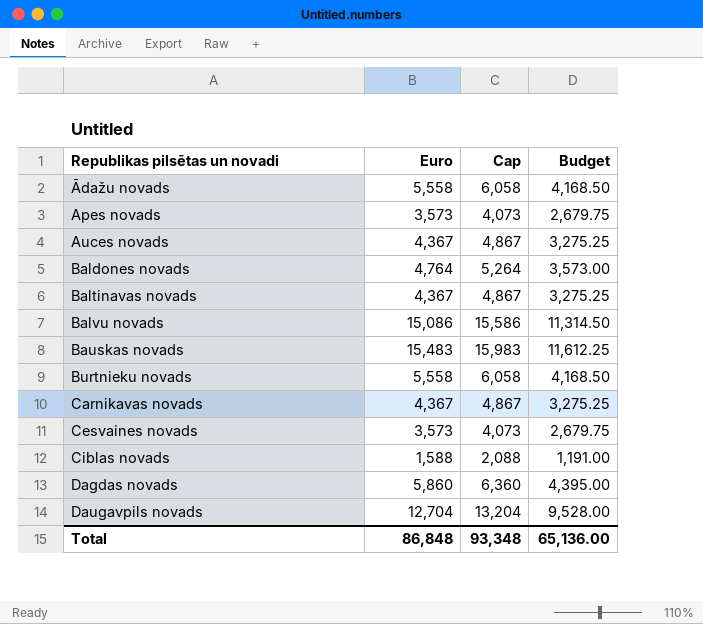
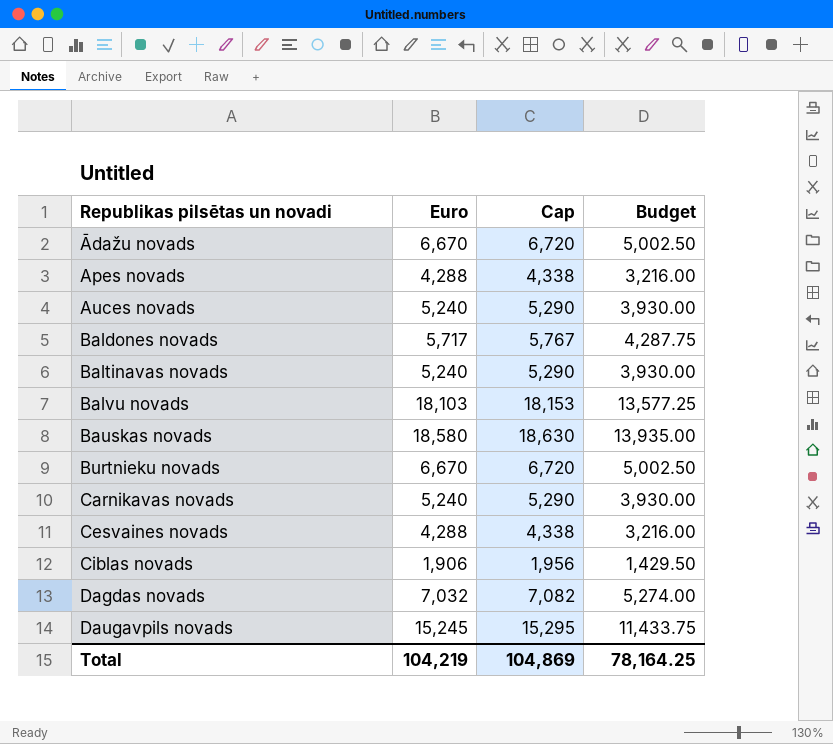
column Cap | formula: [Euro] + 500 -> [Euro] + 50
Ādažu novads | Euro: 5,558 -> 6,670
Ādažu novads | Budget: 4,168.50 -> 5,002.50
Apes novads | Euro: 3,573 -> 4,288
Apes novads | Budget: 2,679.75 -> 3,216.00
Auces novads | Euro: 4,367 -> 5,240
Auces novads | Budget: 3,275.25 -> 3,930.00
Baldones novads | Euro: 4,764 -> 5,717
Baldones novads | Budget: 3,573.00 -> 4,287.75
Baltinavas novads | Euro: 4,367 -> 5,240
Baltinavas novads | Budget: 3,275.25 -> 3,930.00
Balvu novads | Euro: 15,086 -> 18,103
Balvu novads | Budget: 11,314.50 -> 13,577.25
Bauskas novads | Euro: 15,483 -> 18,580
Bauskas novads | Budget: 11,612.25 -> 13,935.00
Burtnieku novads | Euro: 5,558 -> 6,670
Burtnieku novads | Budget: 4,168.50 -> 5,002.50
Carnikavas novads | Euro: 4,367 -> 5,240
Carnikavas novads | Budget: 3,275.25 -> 3,930.00
Cesvaines novads | Euro: 3,573 -> 4,288
Cesvaines novads | Budget: 2,679.75 -> 3,216.00
Ciblas novads | Euro: 1,588 -> 1,906
Ciblas novads | Budget: 1,191.00 -> 1,429.50
Dagdas novads | Euro: 5,860 -> 7,032
Dagdas novads | Budget: 4,395.00 -> 5,274.00
Daugavpils novads | Euro: 12,704 -> 15,245
Daugavpils novads | Budget: 9,528.00 -> 11,433.75
Total | Euro: 86,848 -> 104,219
Total | Cap: 93,348 -> 104,869
Total | Budget: 65,136.00 -> 78,164.25

